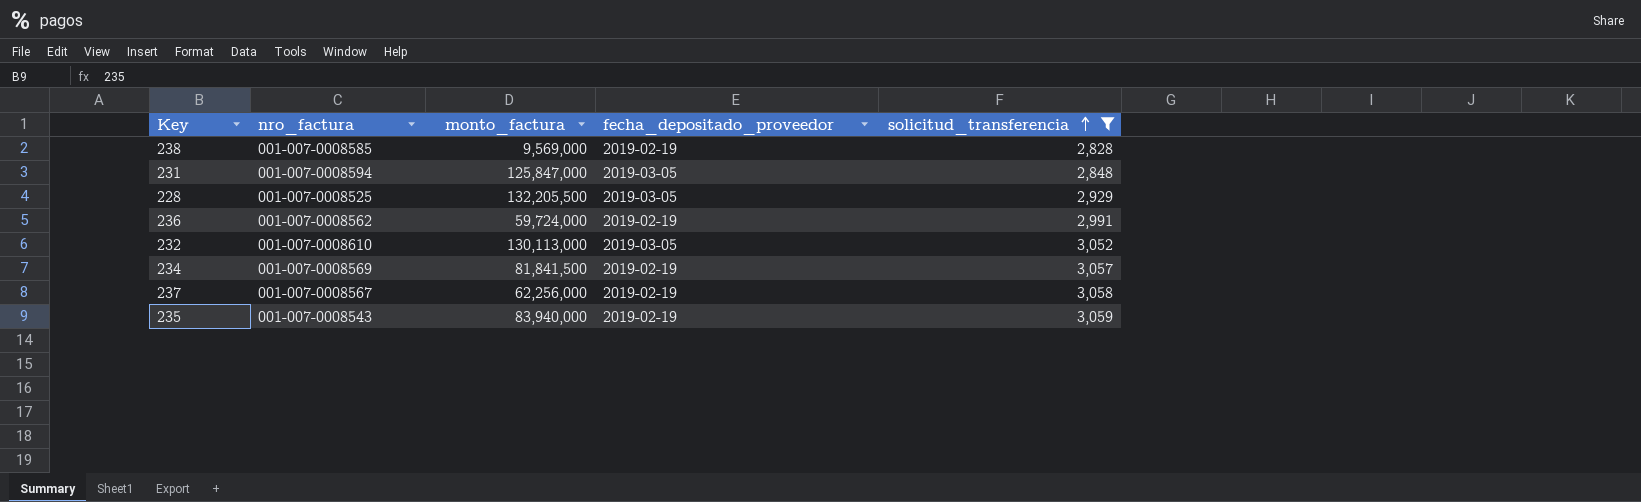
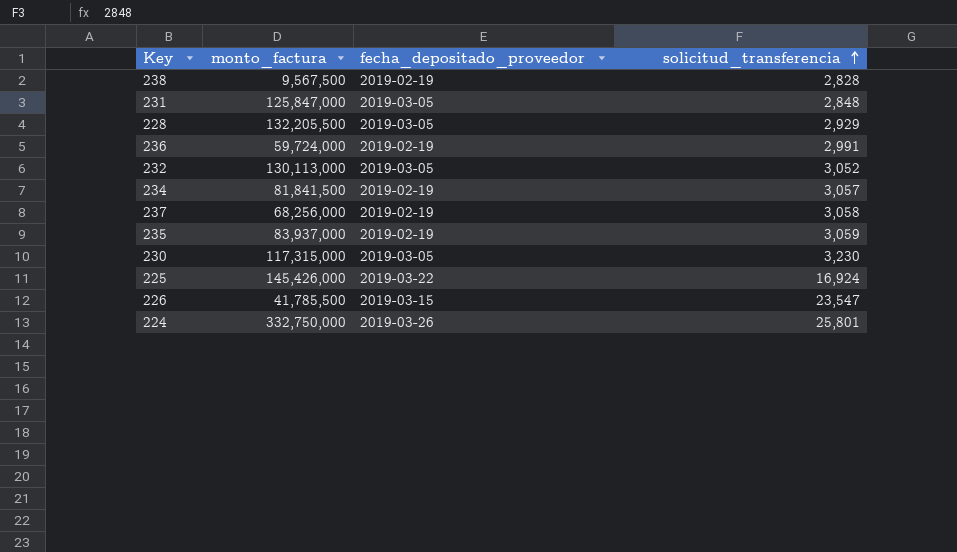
filter: solicitud_transferencia <= 3,059 -> none
column nro_factura | position: 2 -> none
238 | monto_factura: 9,569,000 -> 9,567,500
237 | monto_factura: 62,256,000 -> 68,256,000
235 | monto_factura: 83,940,000 -> 83,937,000

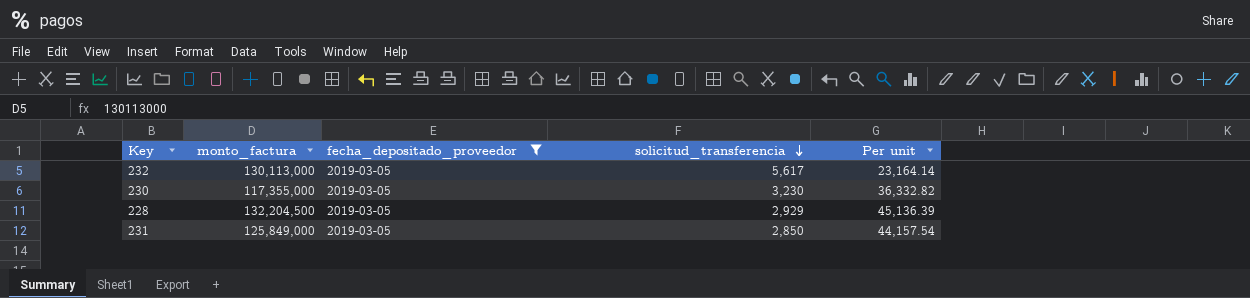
filter: none -> fecha_depositado_proveedor = 2019-03-05
row order: solicitud_transferencia ascending -> solicitud_transferencia descending
column Per unit | formula: none -> [monto_factura] / [solicitud_transferencia]
232 | solicitud_transferencia: 3,052 -> 5,617
230 | monto_factura: 117,315,000 -> 117,355,000
228 | monto_factura: 132,205,500 -> 132,204,500
231 | monto_factura: 125,847,000 -> 125,849,000
231 | solicitud_transferencia: 2,848 -> 2,850

